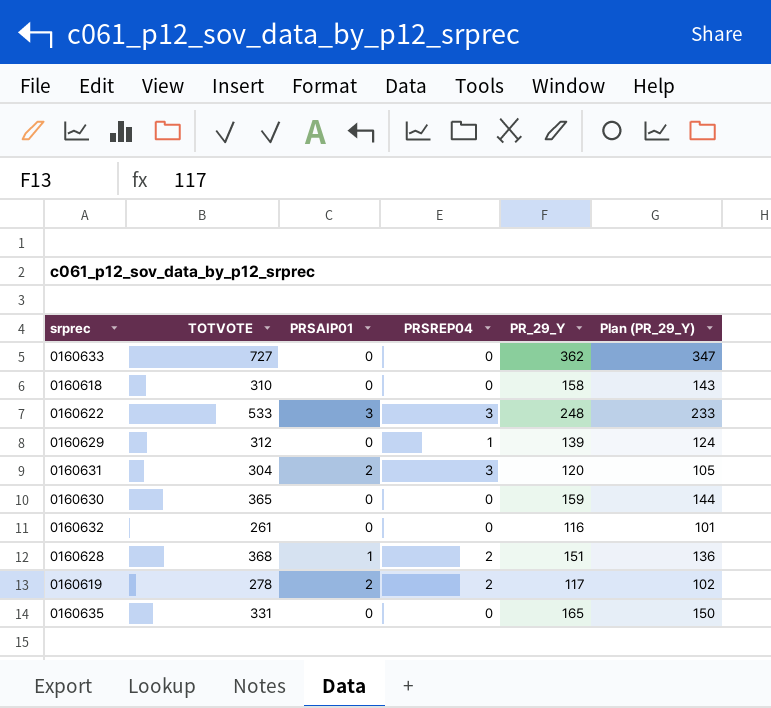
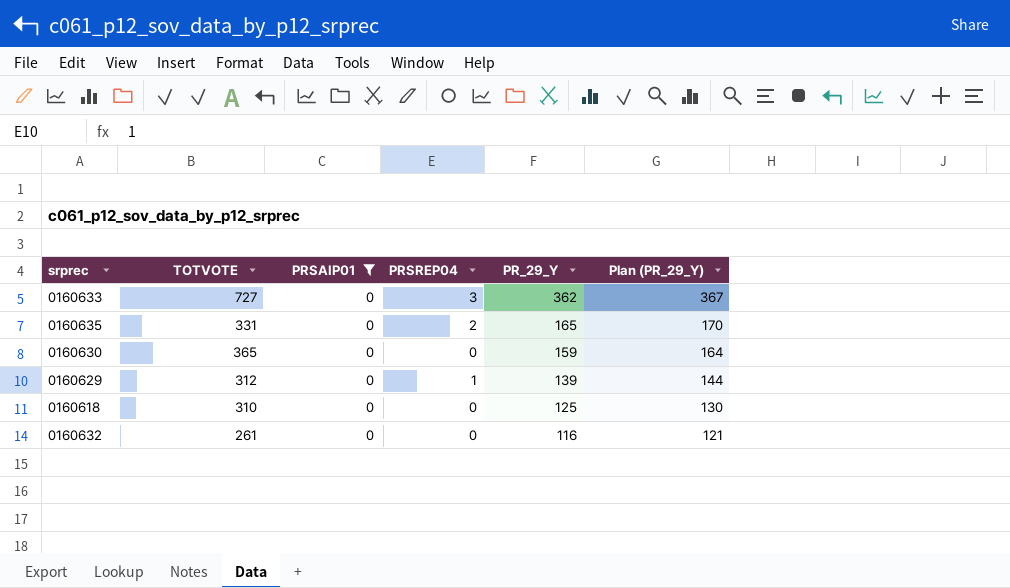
filter: none -> PRSAIP01 = 0
row order: none -> PR_29_Y descending
column Plan (PR_29_Y) | formula: [PR_29_Y] - 15 -> [PR_29_Y] + 5
0160633 | PRSREP04: 0 -> 3
0160635 | PRSREP04: 0 -> 2
0160618 | PR_29_Y: 158 -> 125

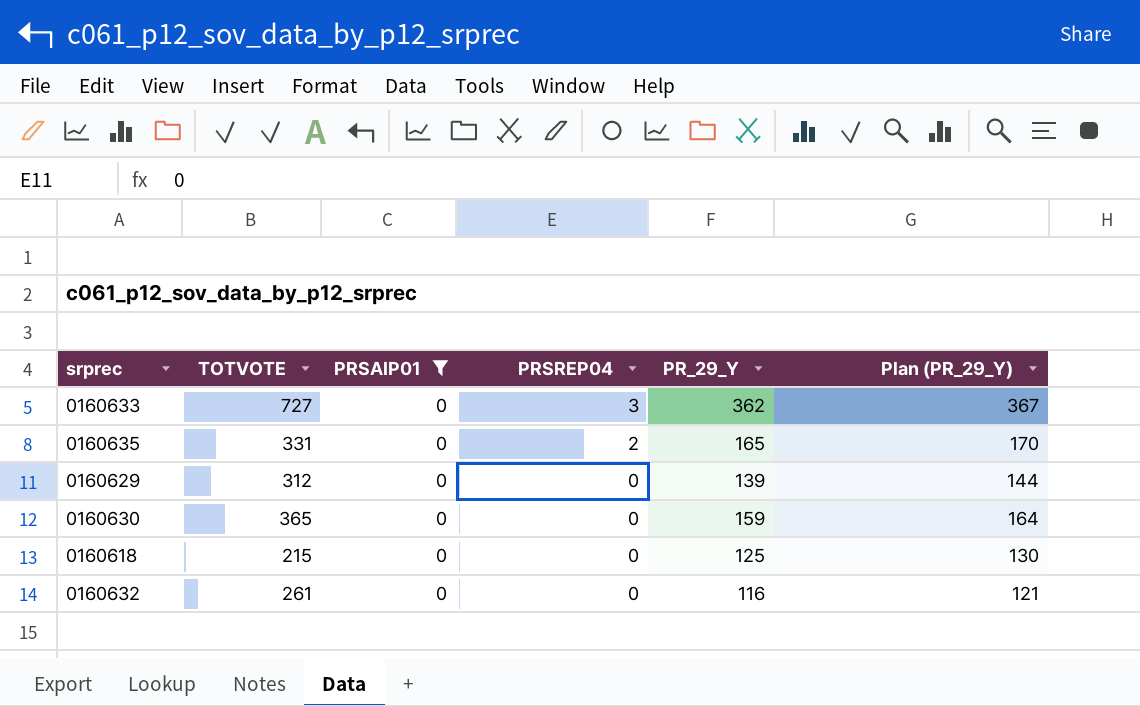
row order: PR_29_Y descending -> PRSREP04 descending
0160629 | PRSREP04: 1 -> 0
0160618 | TOTVOTE: 310 -> 215

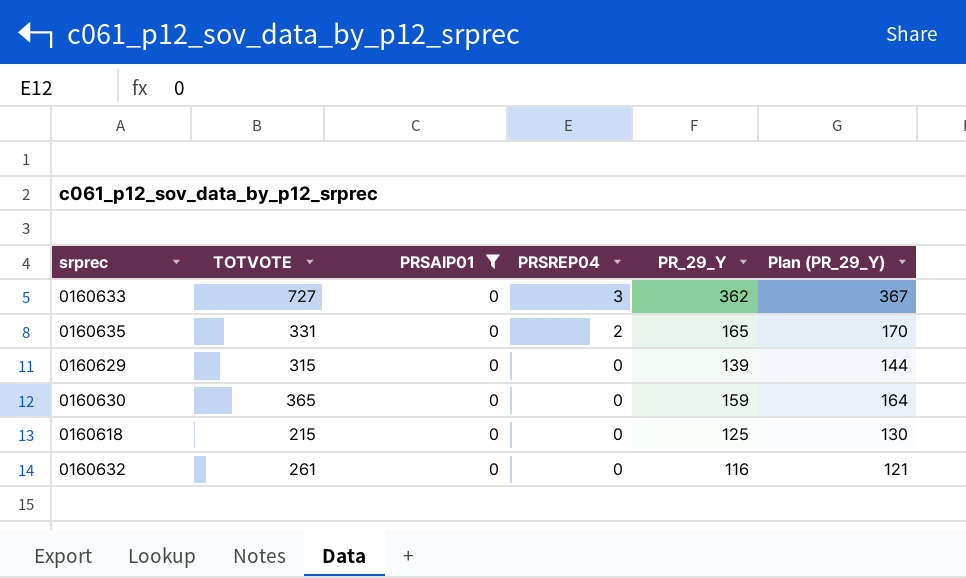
0160629 | TOTVOTE: 312 -> 315

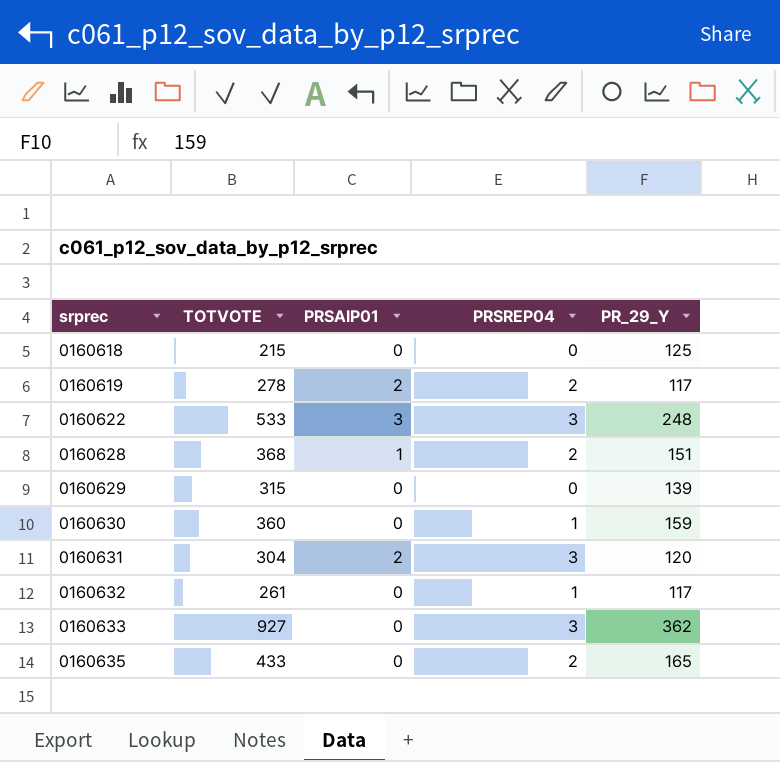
filter: PRSAIP01 = 0 -> none
row order: PRSREP04 descending -> srprec ascending
column Plan (PR_29_Y) | formula: [PR_29_Y] + 5 -> none
0160630 | TOTVOTE: 365 -> 360
0160630 | PRSREP04: 0 -> 1
0160632 | PRSREP04: 0 -> 1
0160632 | PR_29_Y: 116 -> 117
0160633 | TOTVOTE: 727 -> 927
0160635 | TOTVOTE: 331 -> 433

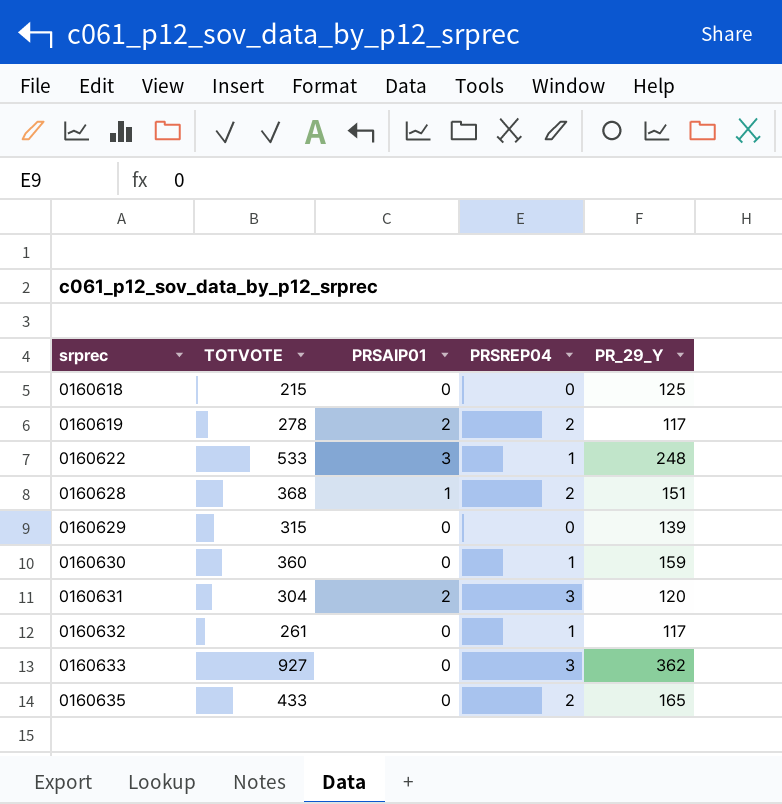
0160622 | PRSREP04: 3 -> 1

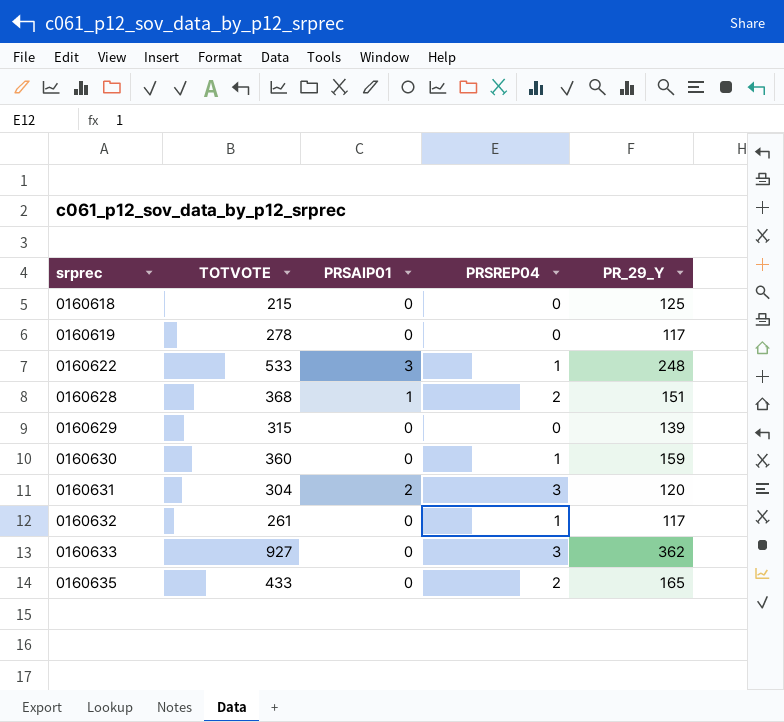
0160619 | PRSAIP01: 2 -> 0
0160619 | PRSREP04: 2 -> 0

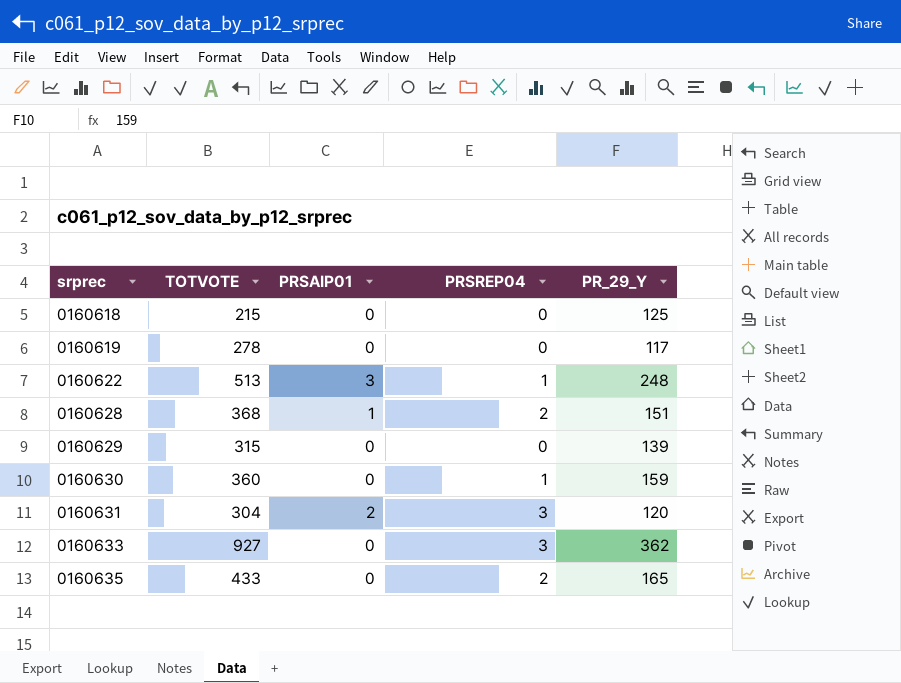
row 0160632: 261 | 0 | 1 | 117 -> none
0160622 | TOTVOTE: 533 -> 513

